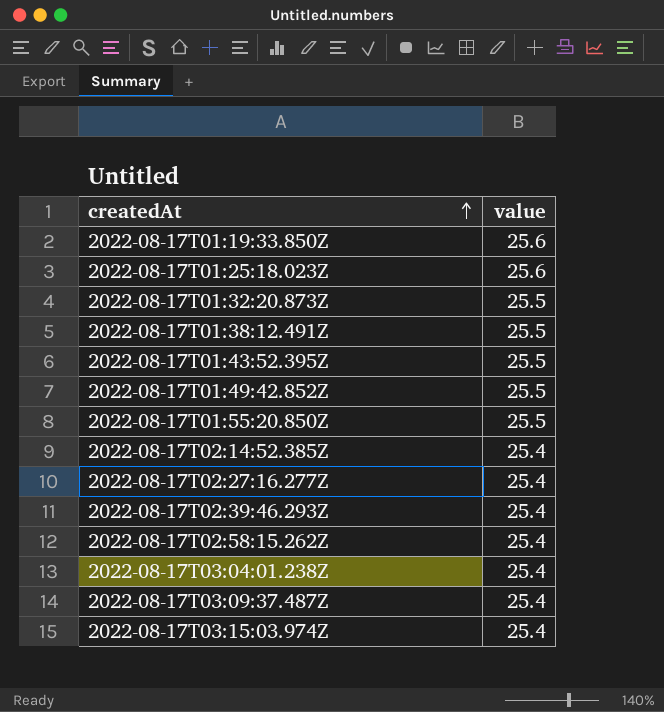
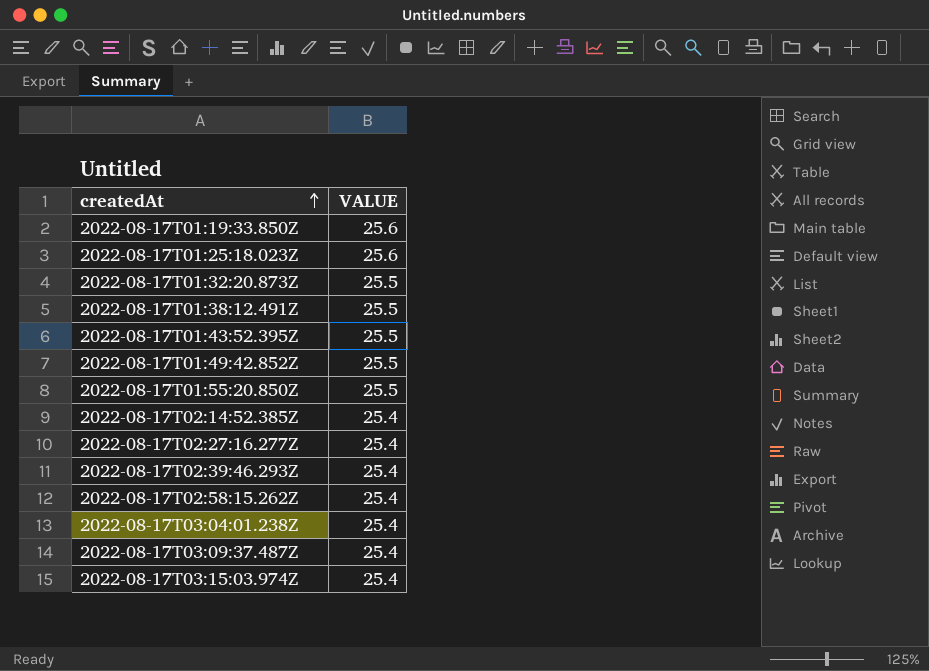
column name: value -> VALUE

